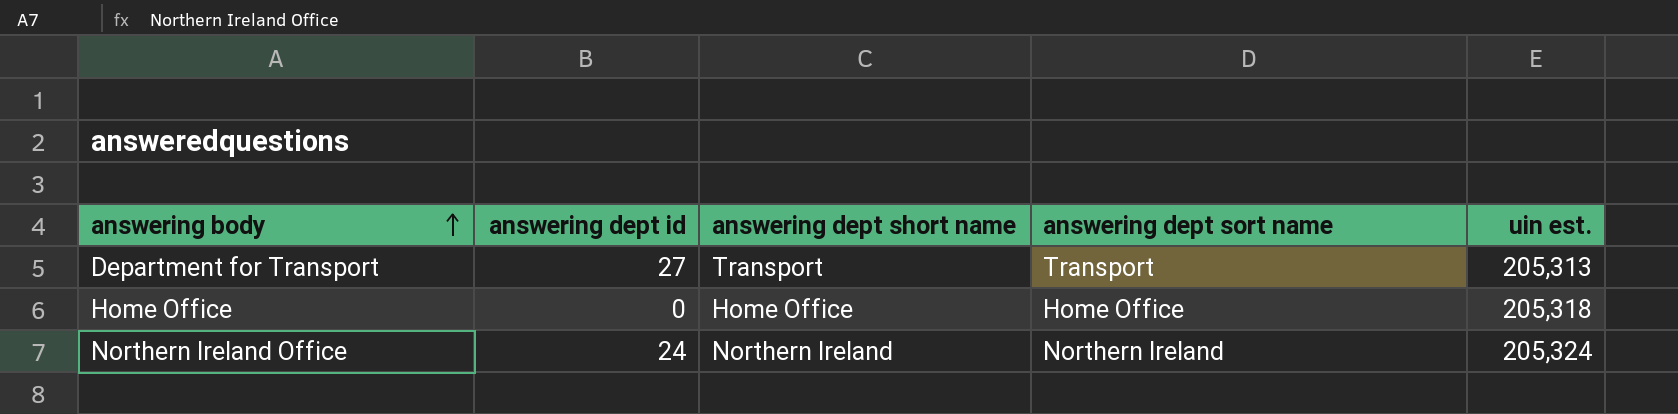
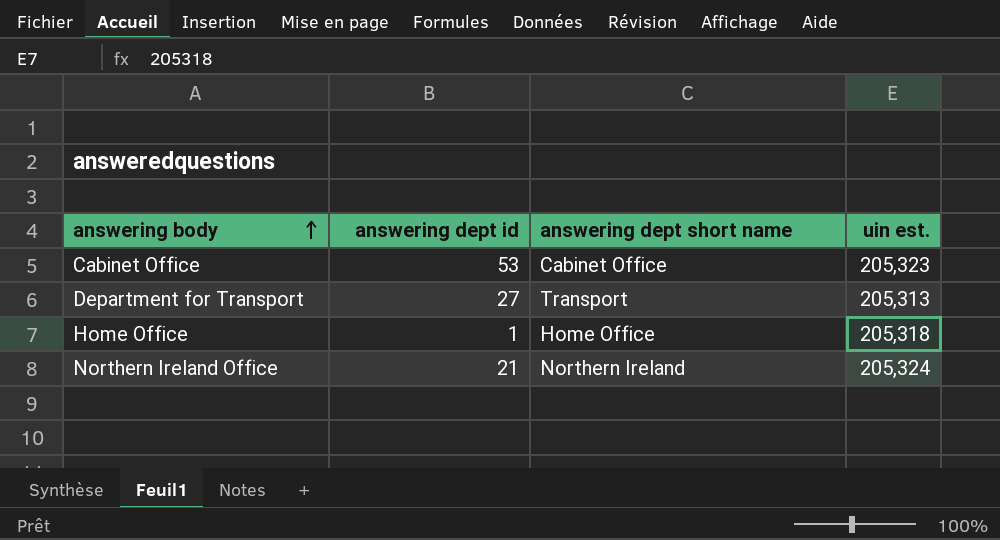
column answering dept sort name | position: 4 -> none
row Cabinet Office: none -> 53 | Cabinet Office | 205,323
Home Office | answering dept id: 0 -> 1
Northern Ireland Office | answering dept id: 24 -> 21

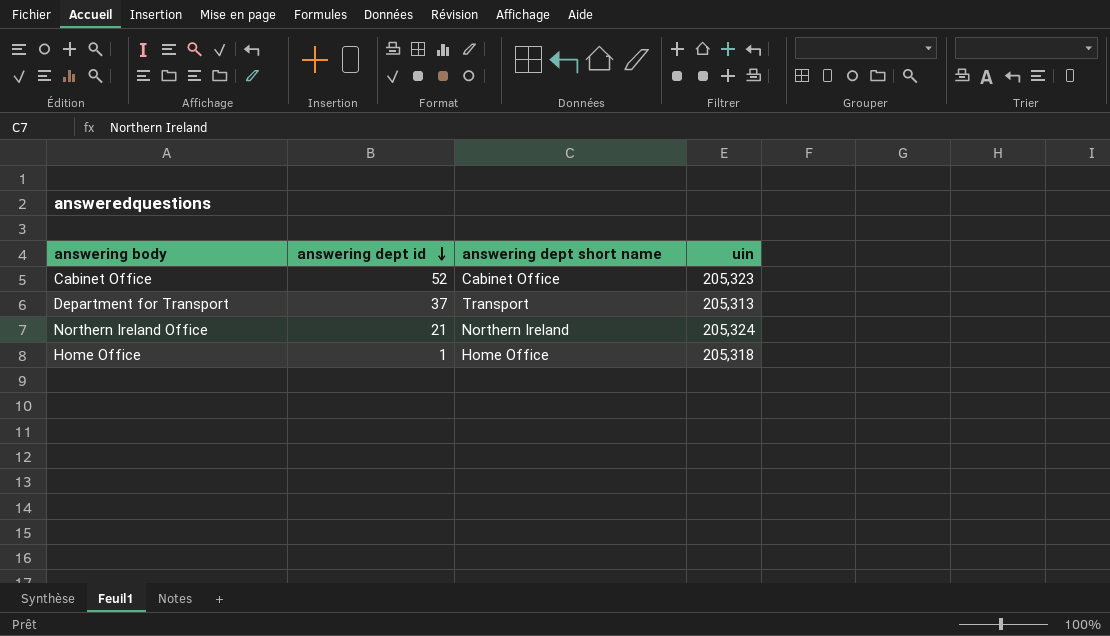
row order: answering body ascending -> answering dept id descending
column name: uin est. -> uin
Cabinet Office | answering dept id: 53 -> 52
Department for Transport | answering dept id: 27 -> 37

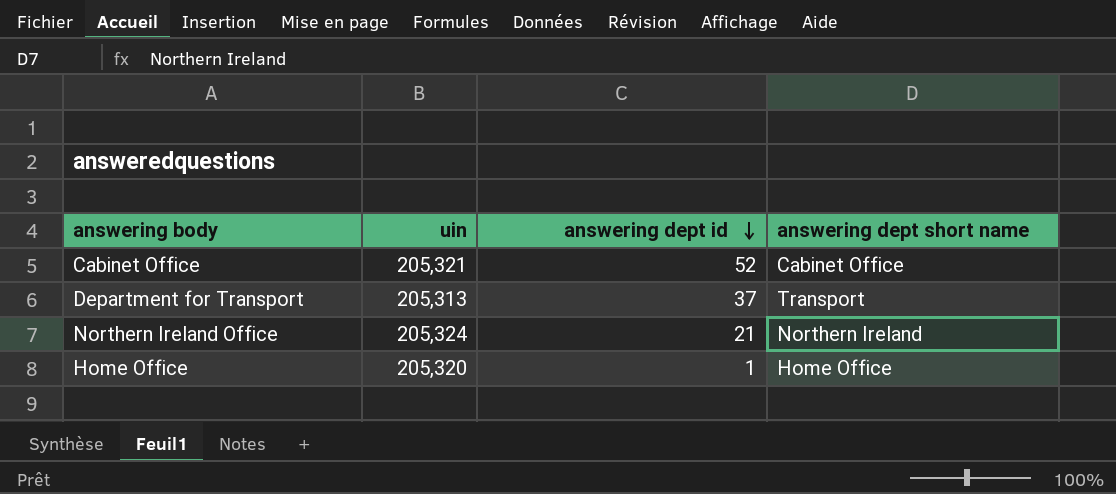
column uin | position: 4 -> 2
Cabinet Office | uin: 205,323 -> 205,321
Home Office | uin: 205,318 -> 205,320

